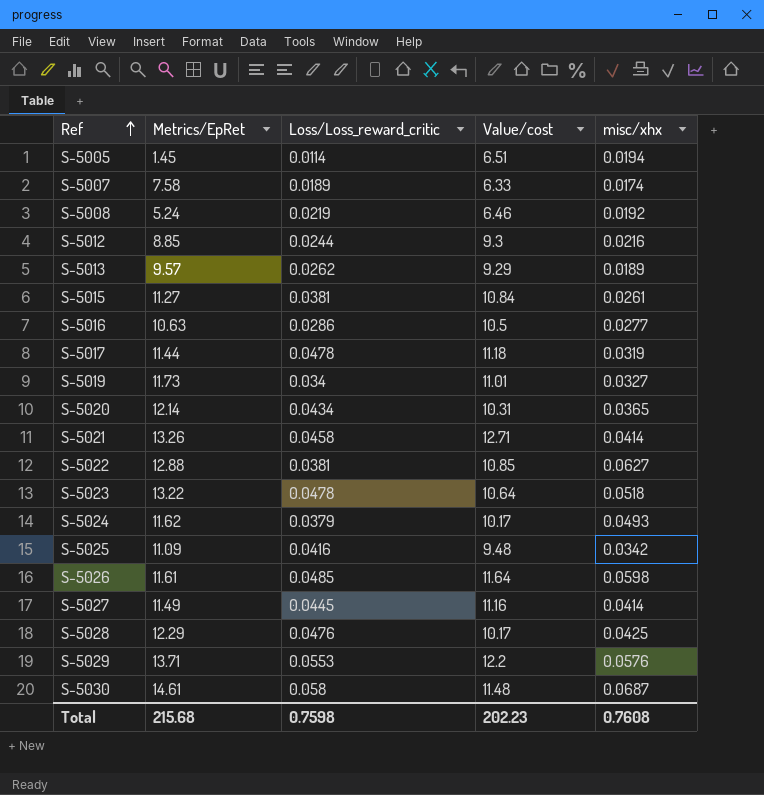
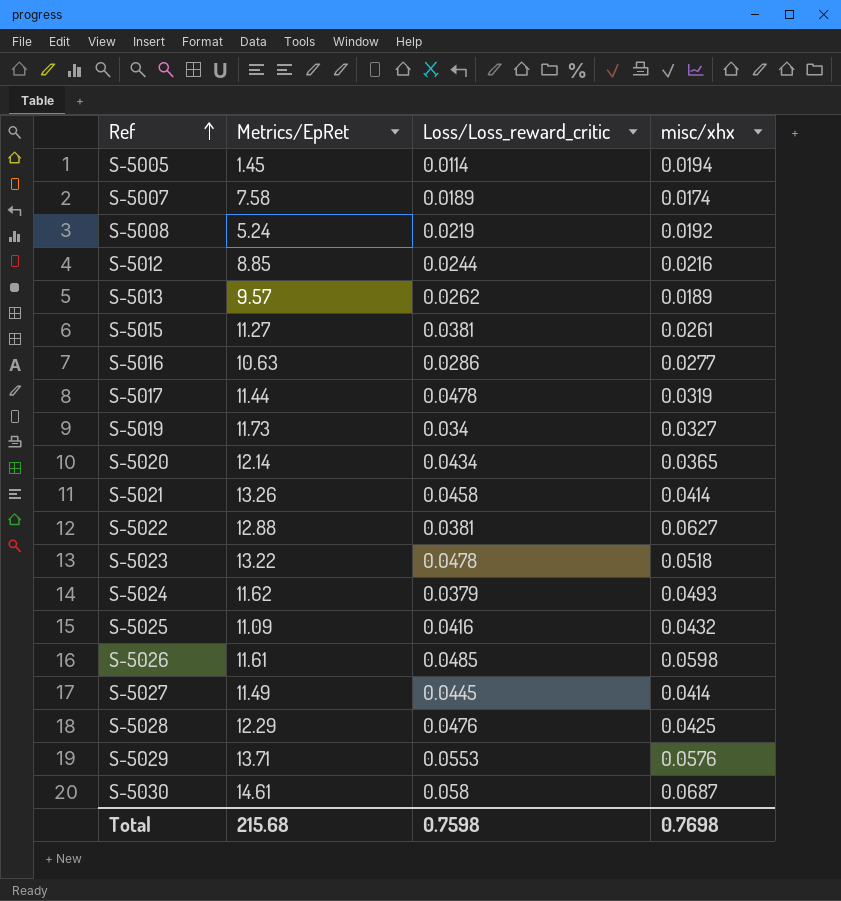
column Value/cost | position: 4 -> none
S-5025 | misc/xhx: 0.0342 -> 0.0432
Total | misc/xhx: 0.7608 -> 0.7698

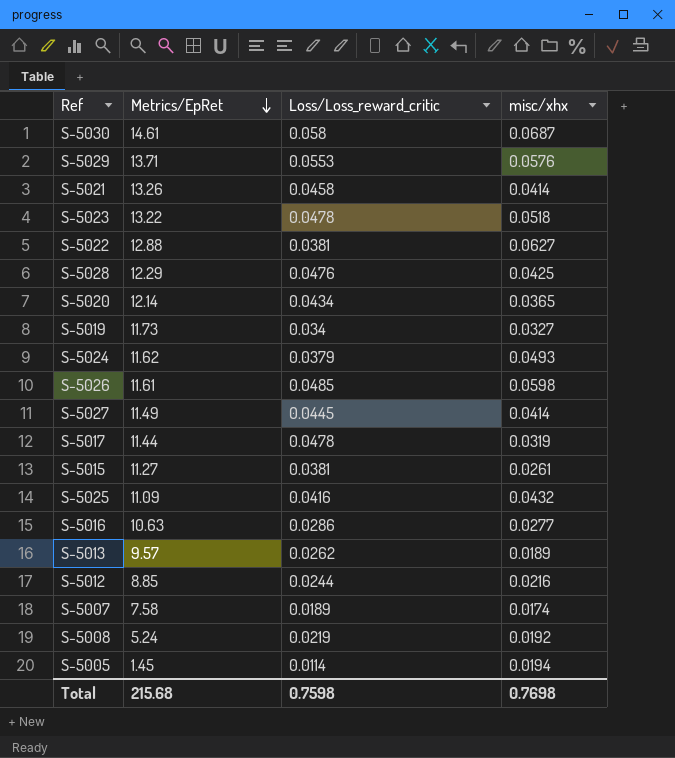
row order: Ref ascending -> Metrics/EpRet descending

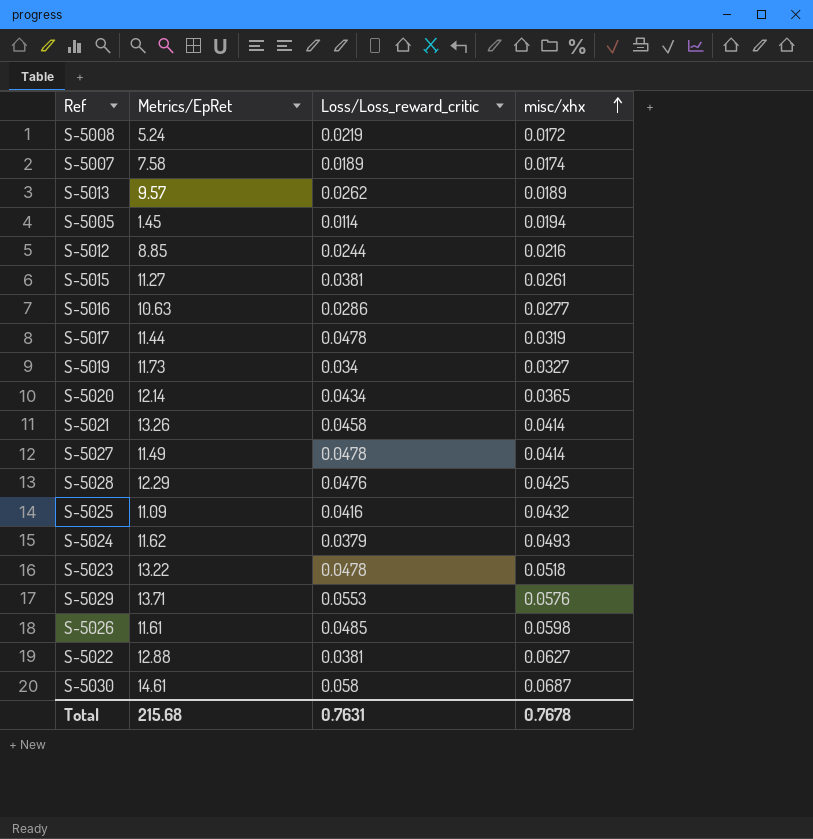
row order: Metrics/EpRet descending -> misc/xhx ascending
S-5008 | misc/xhx: 0.0192 -> 0.0172
S-5027 | Loss/Loss_reward_critic: 0.0445 -> 0.0478
Total | Loss/Loss_reward_critic: 0.7598 -> 0.7631
Total | misc/xhx: 0.7698 -> 0.7678

